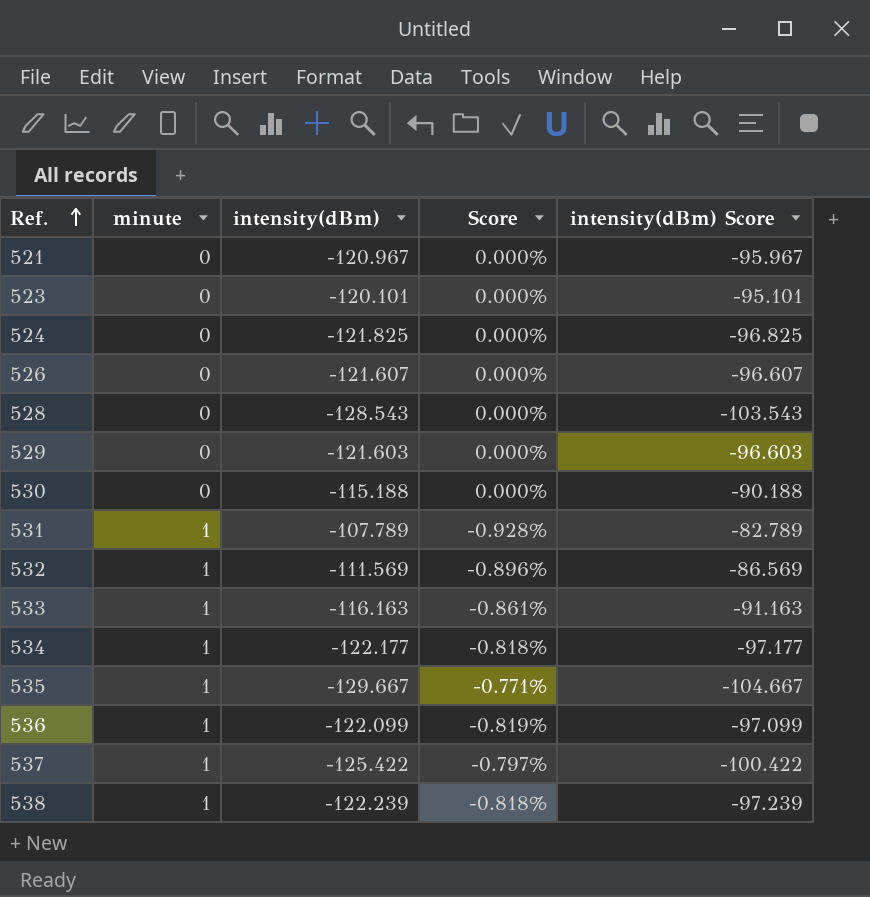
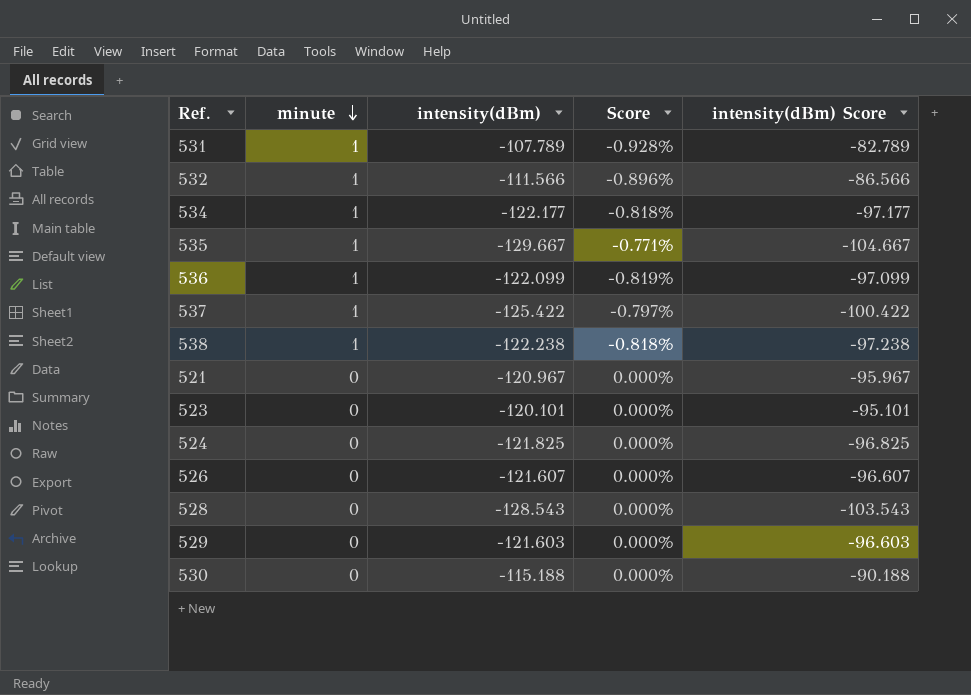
row order: Ref. ascending -> minute descending
row 533: 1 | -116.163 | -0.861% | -91.163 -> none
532 | intensity(dBm): -111.569 -> -111.566
532 | intensity(dBm) Score: -86.569 -> -86.566
538 | intensity(dBm): -122.239 -> -122.238
538 | intensity(dBm) Score: -97.239 -> -97.238

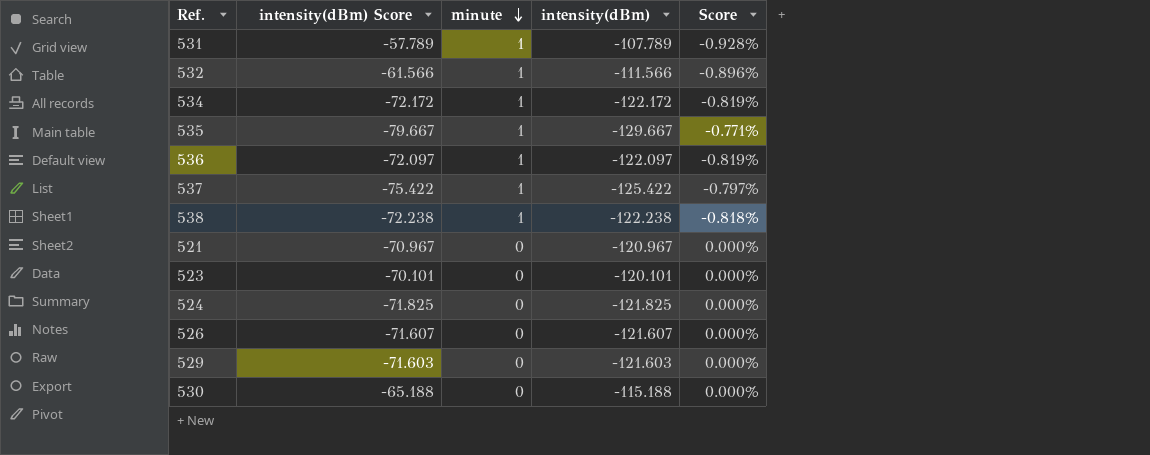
column intensity(dBm) Score | formula: [intensity(dBm)] + 25 -> [intensity(dBm)] + 50
column intensity(dBm) Score | position: 5 -> 2
row 528: 0 | -128.543 | 0.000% | -103.543 -> none
534 | intensity(dBm): -122.177 -> -122.172
534 | Score: -0.818% -> -0.819%
536 | intensity(dBm): -122.099 -> -122.097

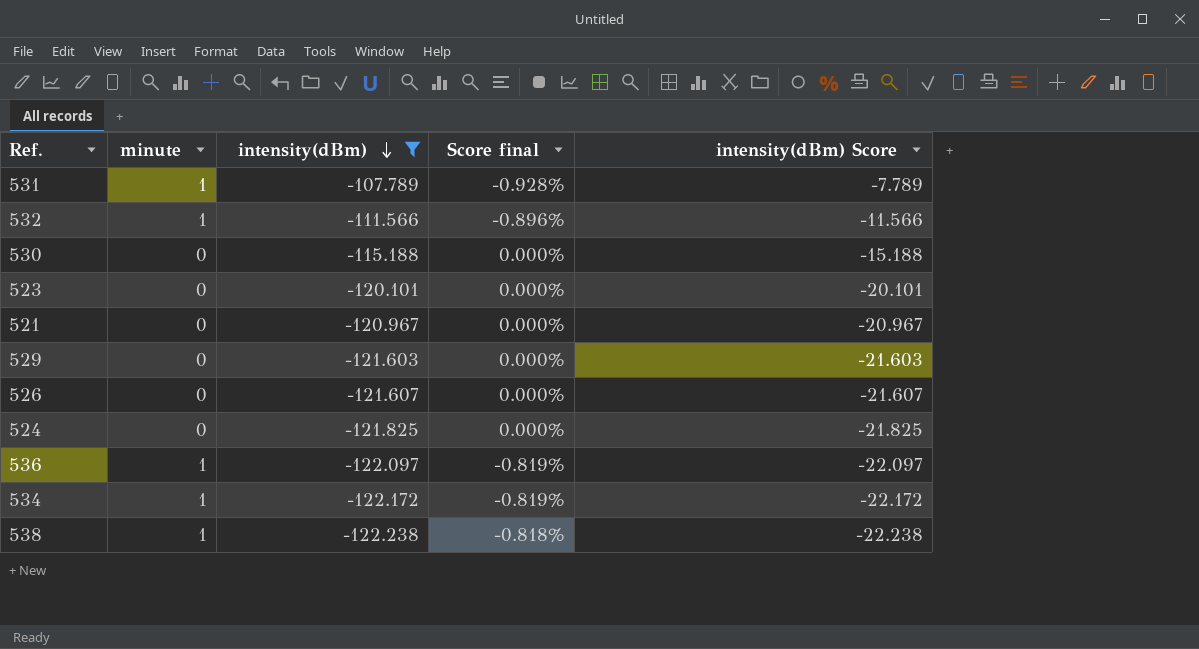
filter: none -> intensity(dBm) >= -122.238
row order: minute descending -> intensity(dBm) descending
column name: Score -> Score final
column intensity(dBm) Score | formula: [intensity(dBm)] + 50 -> [intensity(dBm)] + 100
column intensity(dBm) Score | position: 2 -> 5

